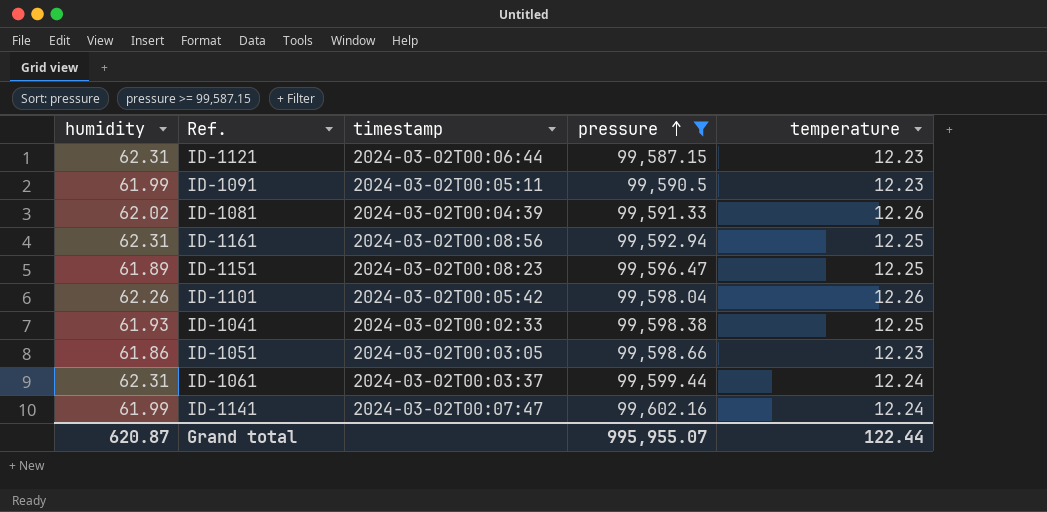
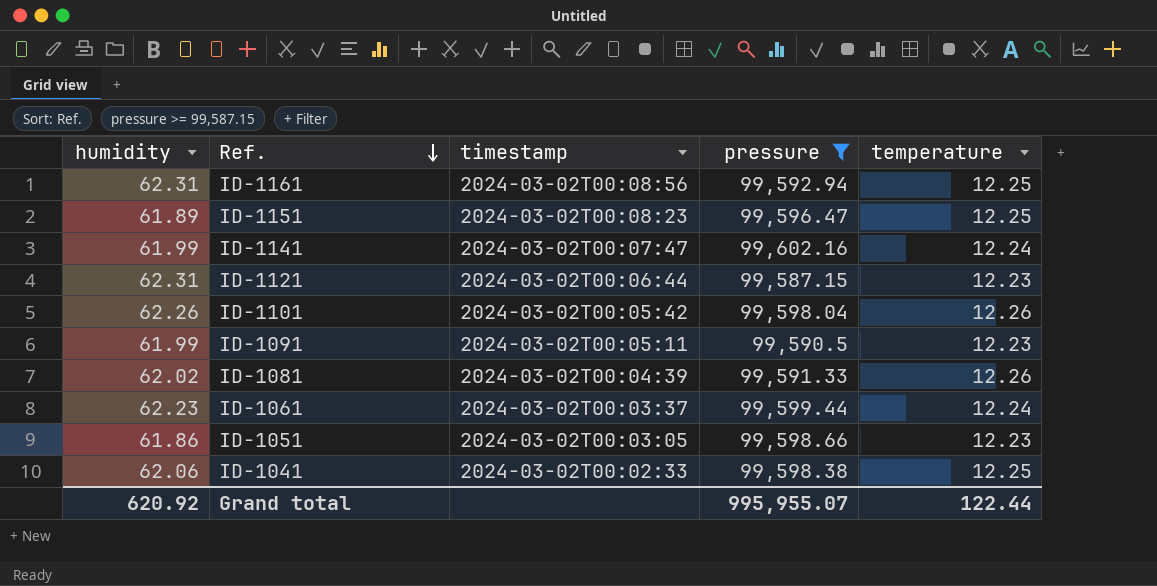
row order: pressure ascending -> Ref. descending
ID-1061 | humidity: 62.31 -> 62.23
ID-1041 | humidity: 61.93 -> 62.06
Grand total | humidity: 620.87 -> 620.92

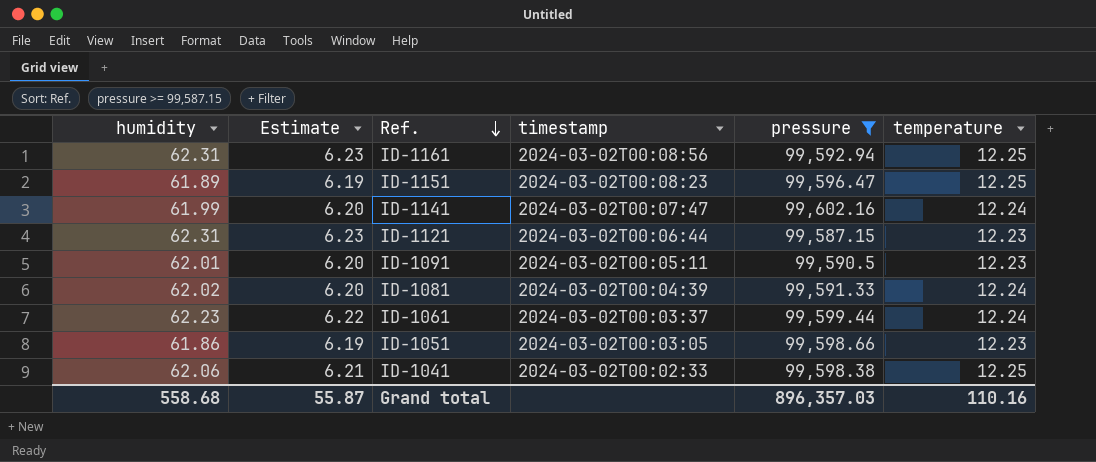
column Estimate | formula: none -> [humidity] * 0.1
row ID-1101: 62.26 | 2024-03-02T00:05:42 | 99,598.04 | 12.26 -> none
ID-1091 | humidity: 61.99 -> 62.01
ID-1081 | temperature: 12.26 -> 12.24
Grand total | humidity: 620.92 -> 558.68
Grand total | pressure: 995,955.07 -> 896,357.03
Grand total | temperature: 122.44 -> 110.16

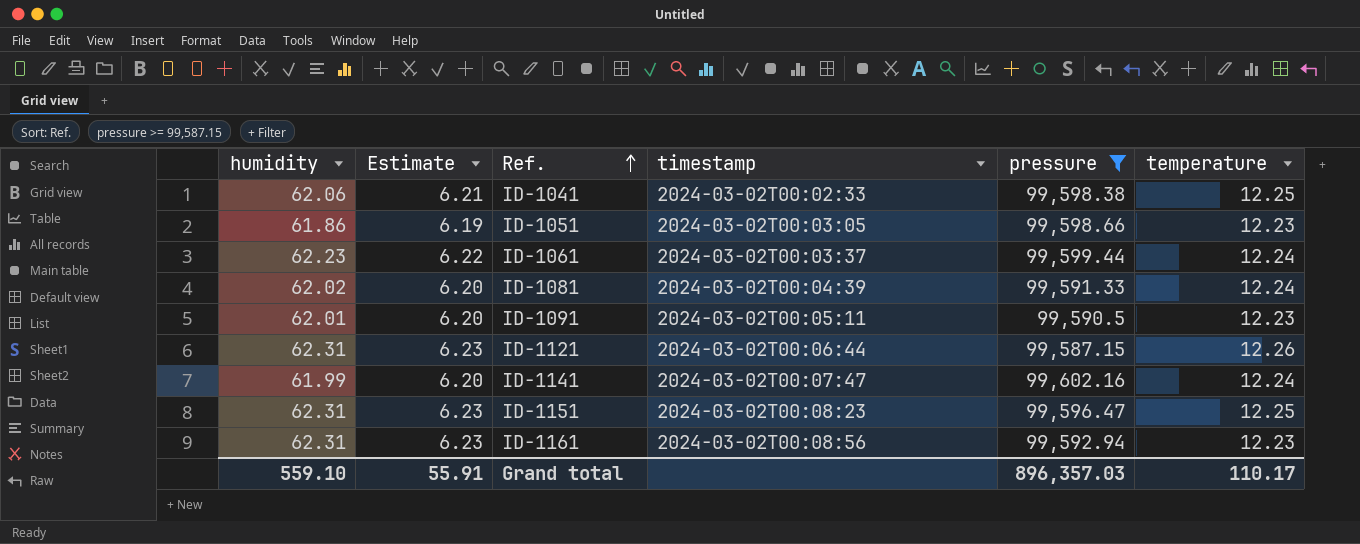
row order: Ref. descending -> Ref. ascending
ID-1121 | temperature: 12.23 -> 12.26
ID-1151 | humidity: 61.89 -> 62.31
ID-1151 | Estimate: 6.19 -> 6.23
ID-1161 | temperature: 12.25 -> 12.23
Grand total | humidity: 558.68 -> 559.10
Grand total | Estimate: 55.87 -> 55.91
Grand total | temperature: 110.16 -> 110.17

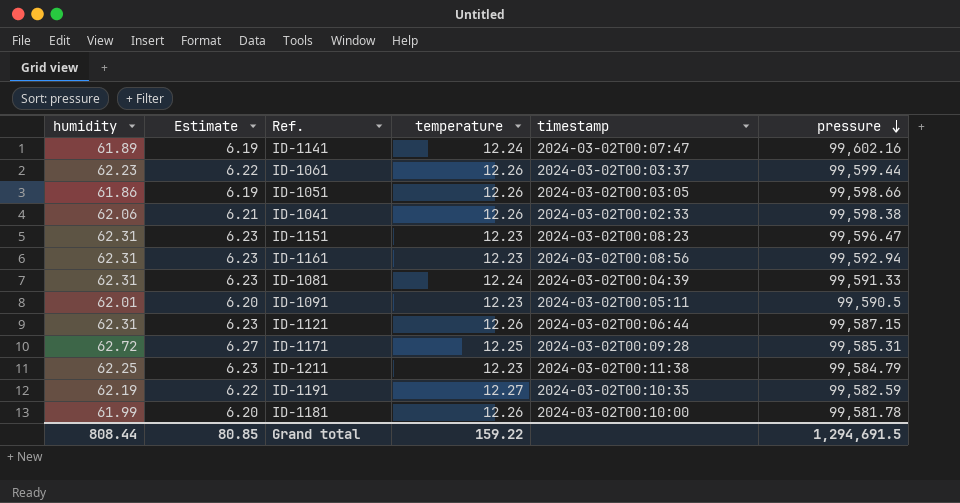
filter: pressure >= 99,587.15 -> none
row order: Ref. ascending -> pressure descending
column temperature | position: 6 -> 4
ID-1141 | humidity: 61.99 -> 61.89
ID-1141 | Estimate: 6.20 -> 6.19
ID-1061 | temperature: 12.24 -> 12.26
ID-1051 | temperature: 12.23 -> 12.26
ID-1041 | temperature: 12.25 -> 12.26
ID-1151 | temperature: 12.25 -> 12.23
ID-1081 | humidity: 62.02 -> 62.31
ID-1081 | Estimate: 6.20 -> 6.23
Grand total | humidity: 559.10 -> 808.44
Grand total | Estimate: 55.91 -> 80.85
Grand total | temperature: 110.17 -> 159.22
Grand total | pressure: 896,357.03 -> 1,294,691.5

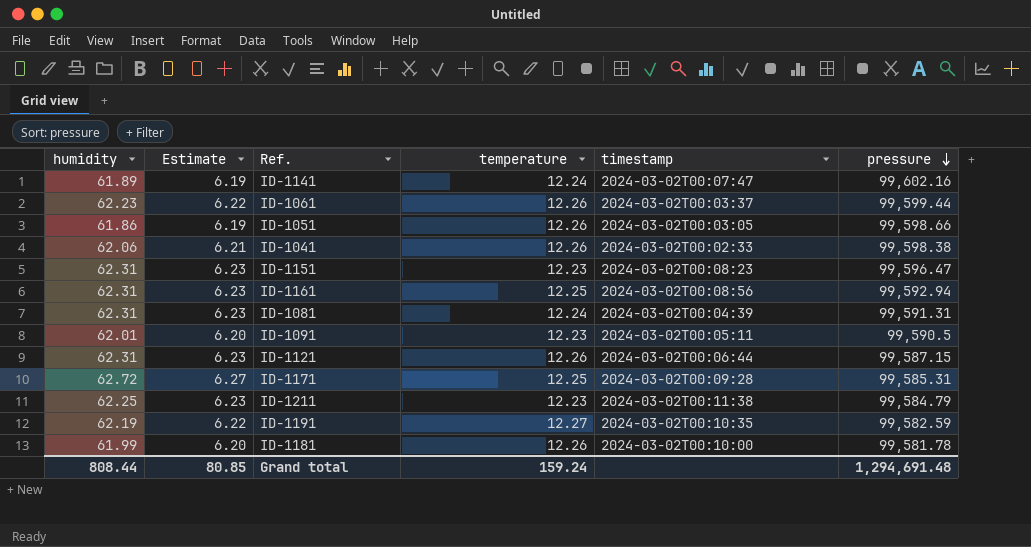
ID-1161 | temperature: 12.23 -> 12.25
ID-1081 | pressure: 99,591.33 -> 99,591.31
Grand total | temperature: 159.22 -> 159.24
Grand total | pressure: 1,294,691.5 -> 1,294,691.48

